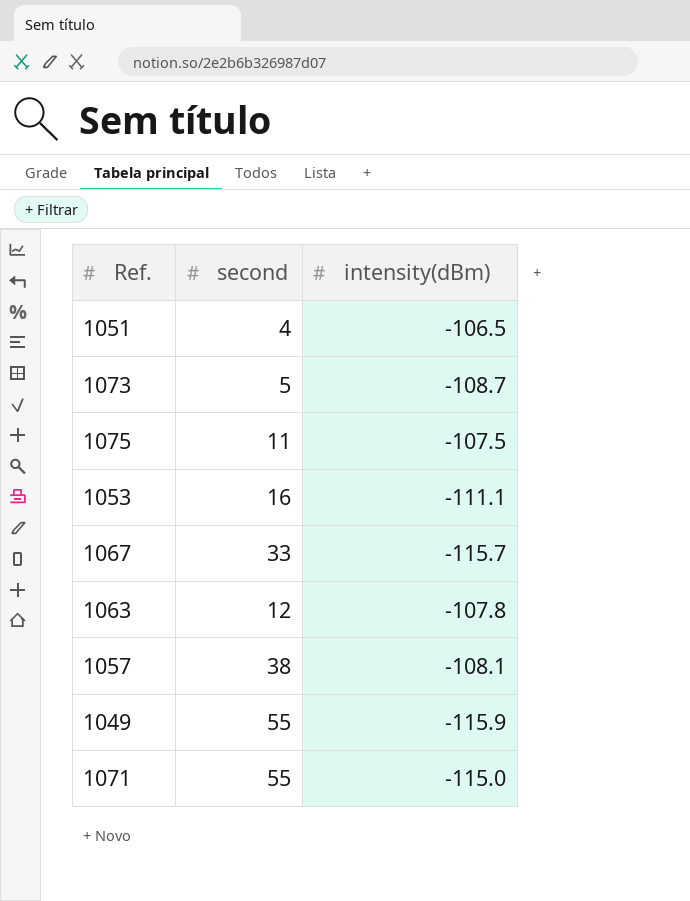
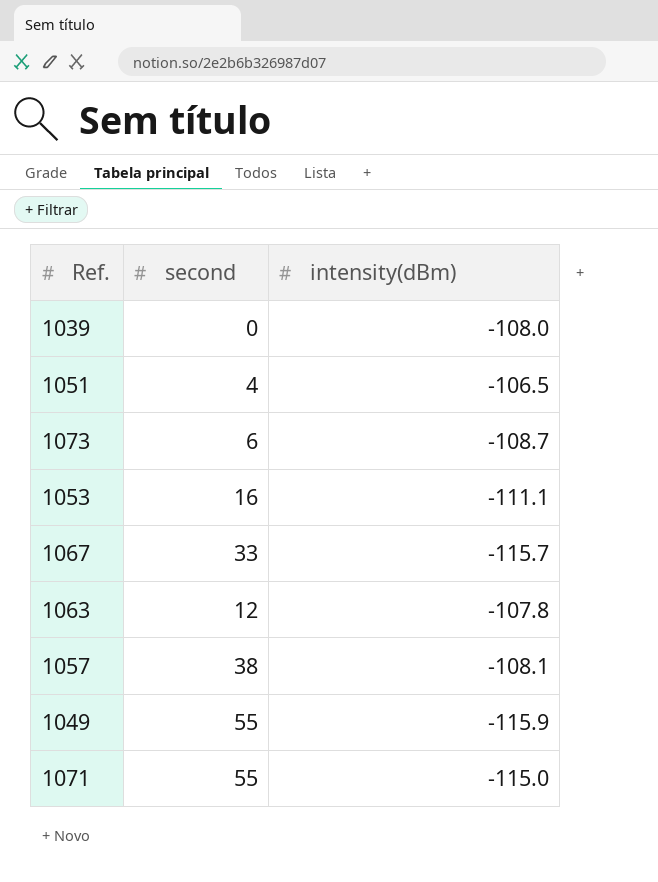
row 1075: 11 | -107.5 -> none
row 1039: none -> 0 | -108.0
1073 | second: 5 -> 6

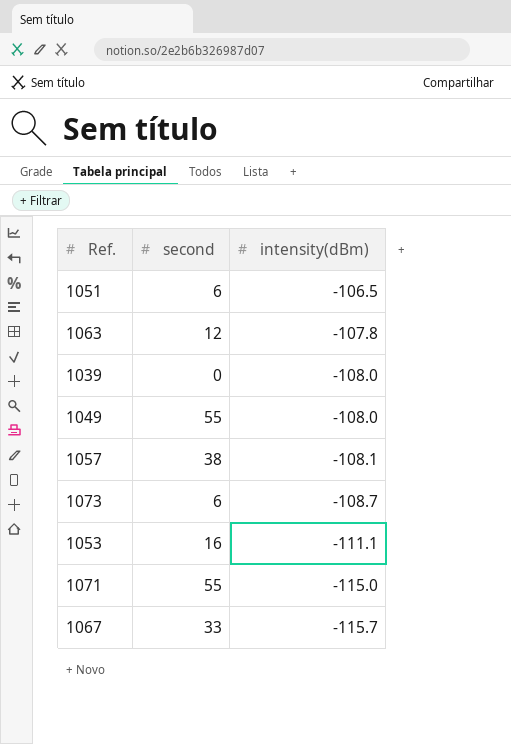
row order: none -> intensity(dBm) descending
1051 | second: 4 -> 6
1049 | intensity(dBm): -115.9 -> -108.0

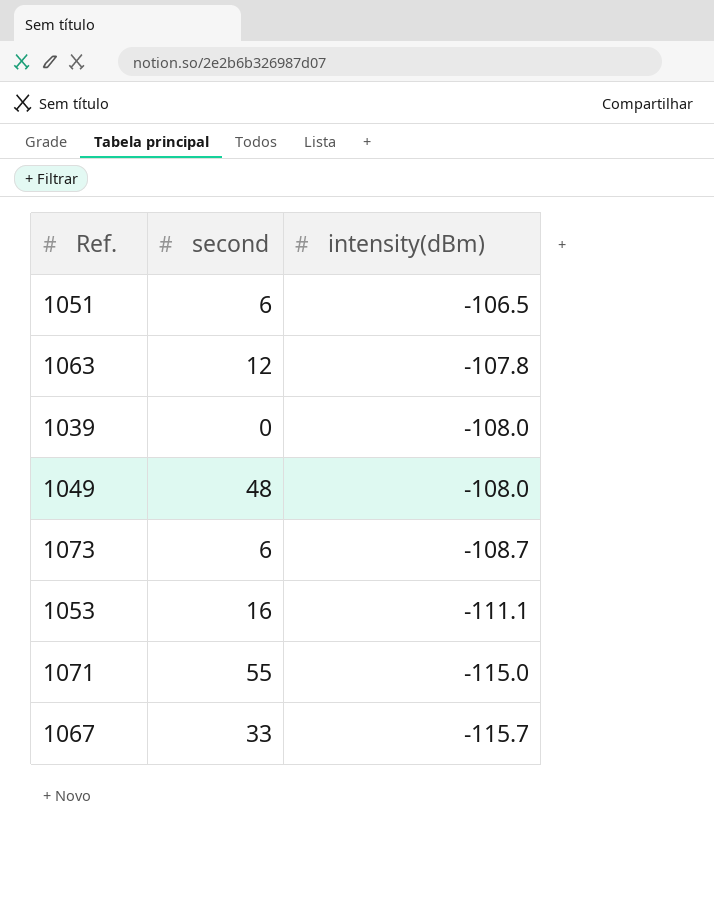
row 1057: 38 | -108.1 -> none
1049 | second: 55 -> 48

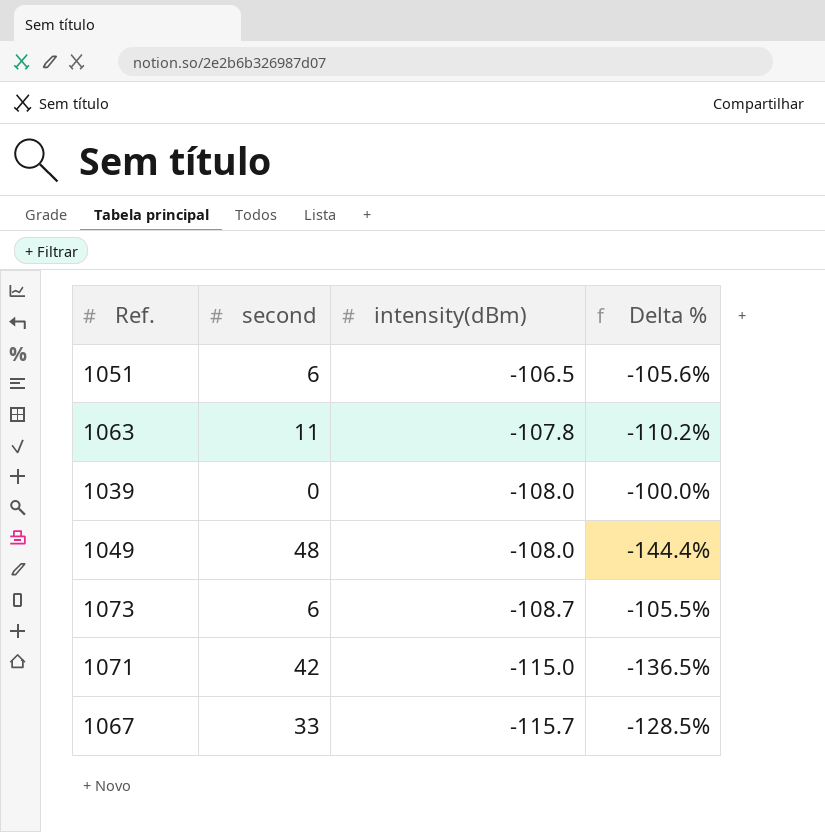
column Delta % | formula: none -> ([second] - [intensity(dBm)]) / [intensity(dBm)]
row 1053: 16 | -111.1 -> none
1063 | second: 12 -> 11
1071 | second: 55 -> 42

